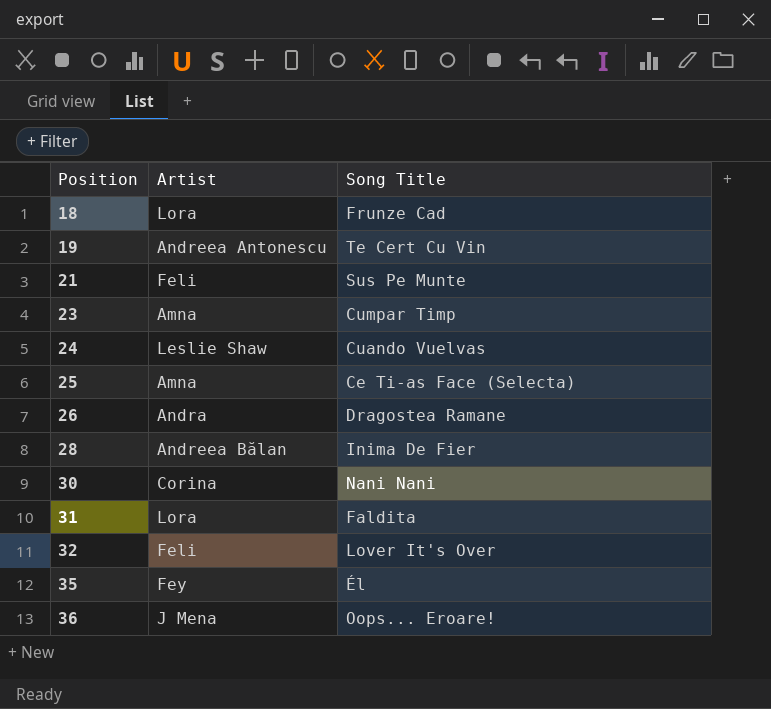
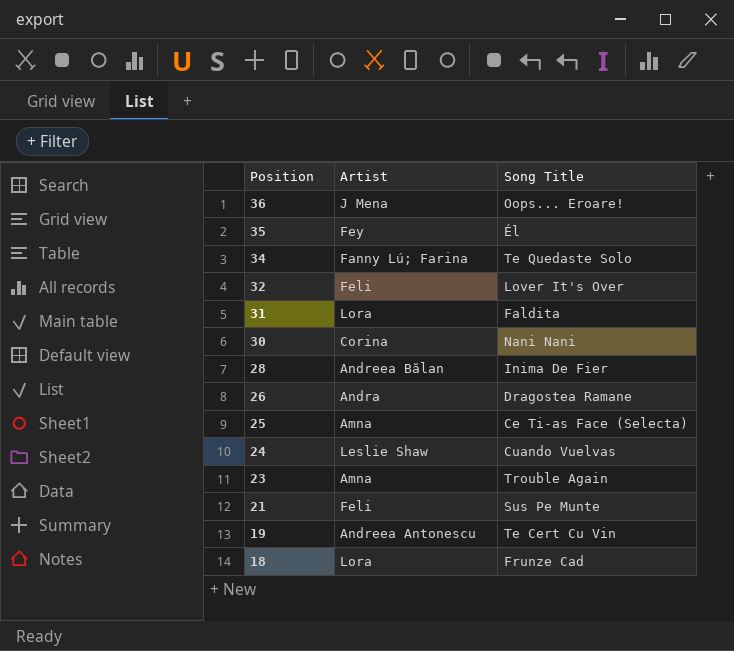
row order: Position ascending -> Position descending
row 34: none -> Fanny Lú; Farina | Te Quedaste Solo
23 | Song Title: Cumpar Timp -> Trouble Again

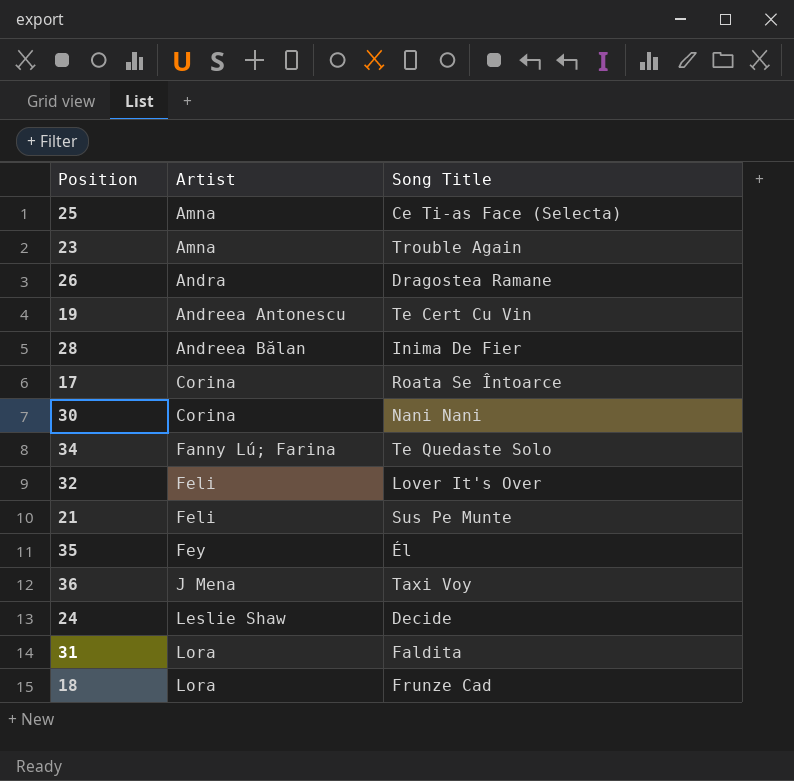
row order: Position descending -> Artist ascending
row 17: none -> Corina | Roata Se Întoarce
36 | Song Title: Oops... Eroare! -> Taxi Voy
24 | Song Title: Cuando Vuelvas -> Decide

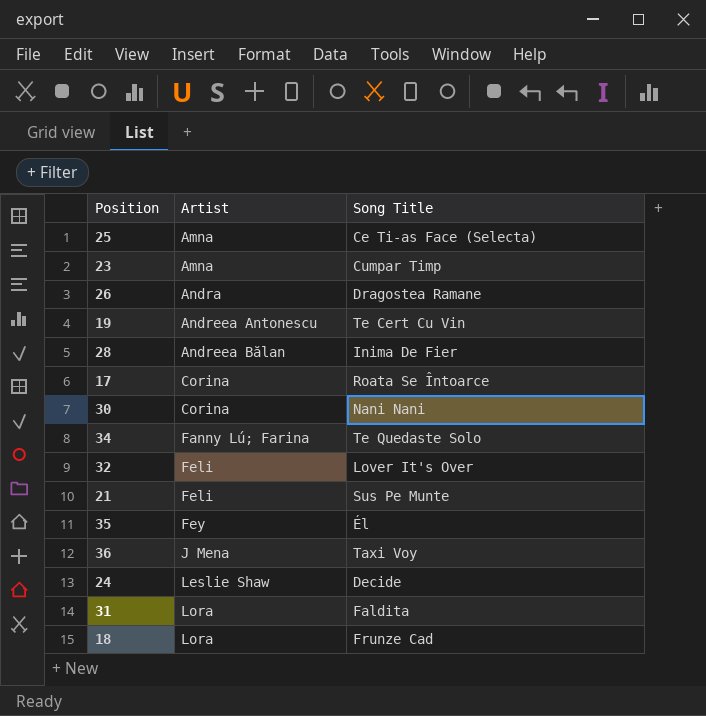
23 | Song Title: Trouble Again -> Cumpar Timp

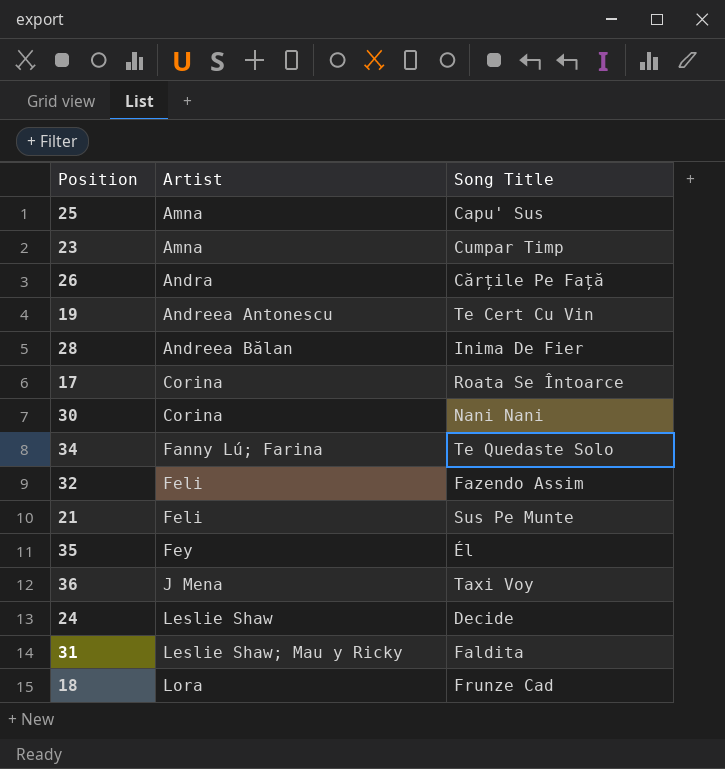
25 | Song Title: Ce Ti-as Face (Selecta) -> Capu' Sus
26 | Song Title: Dragostea Ramane -> Cărțile Pe Față
32 | Song Title: Lover It's Over -> Fazendo Assim
31 | Artist: Lora -> Leslie Shaw; Mau y Ricky

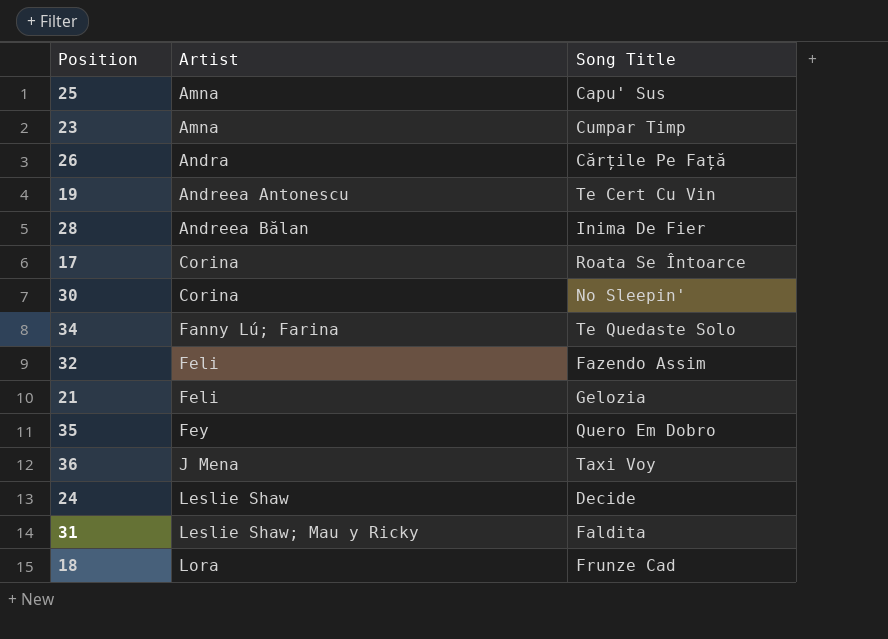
30 | Song Title: Nani Nani -> No Sleepin'
21 | Song Title: Sus Pe Munte -> Gelozia
35 | Song Title: Él -> Quero Em Dobro

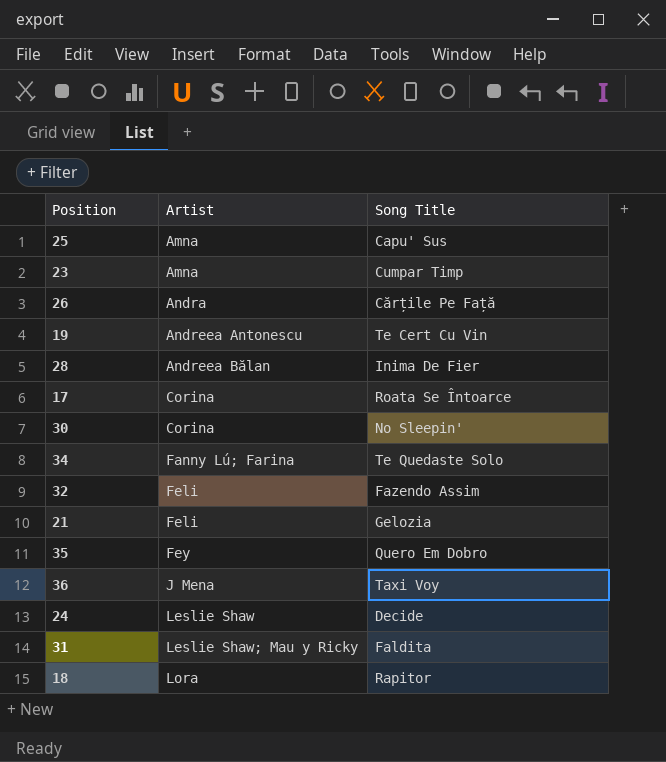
18 | Song Title: Frunze Cad -> Rapitor

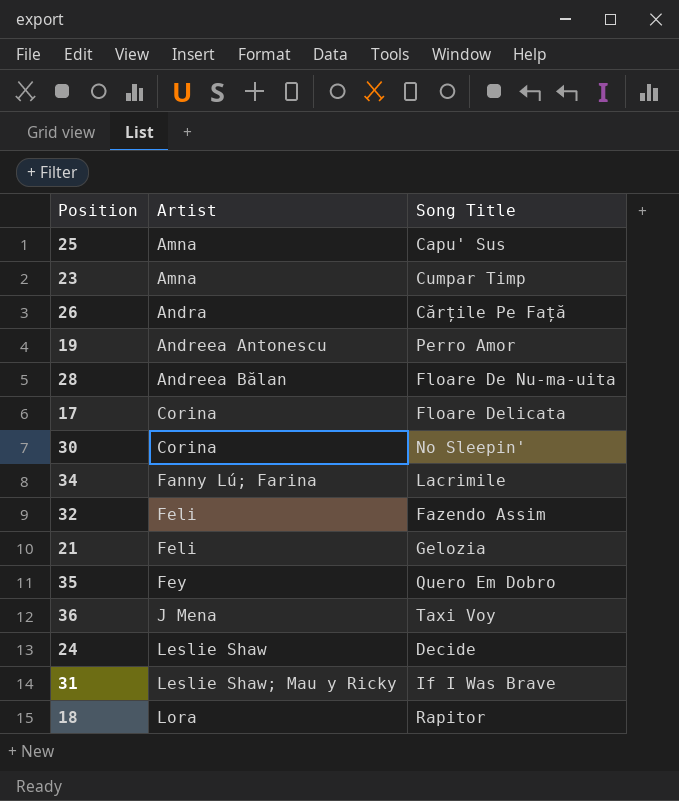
19 | Song Title: Te Cert Cu Vin -> Perro Amor
28 | Song Title: Inima De Fier -> Floare De Nu-ma-uita
17 | Song Title: Roata Se Întoarce -> Floare Delicata
34 | Song Title: Te Quedaste Solo -> Lacrimile
31 | Song Title: Faldita -> If I Was Brave

